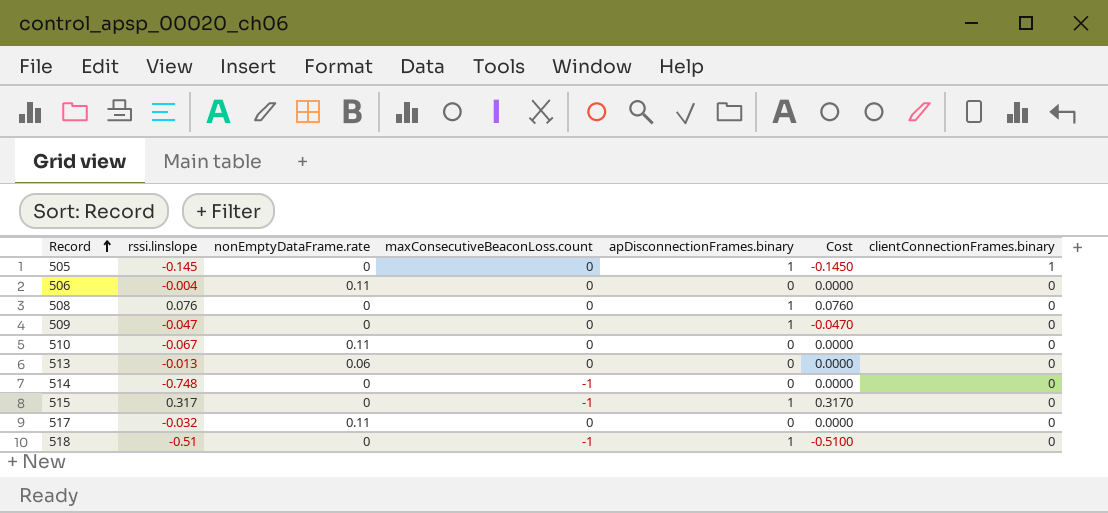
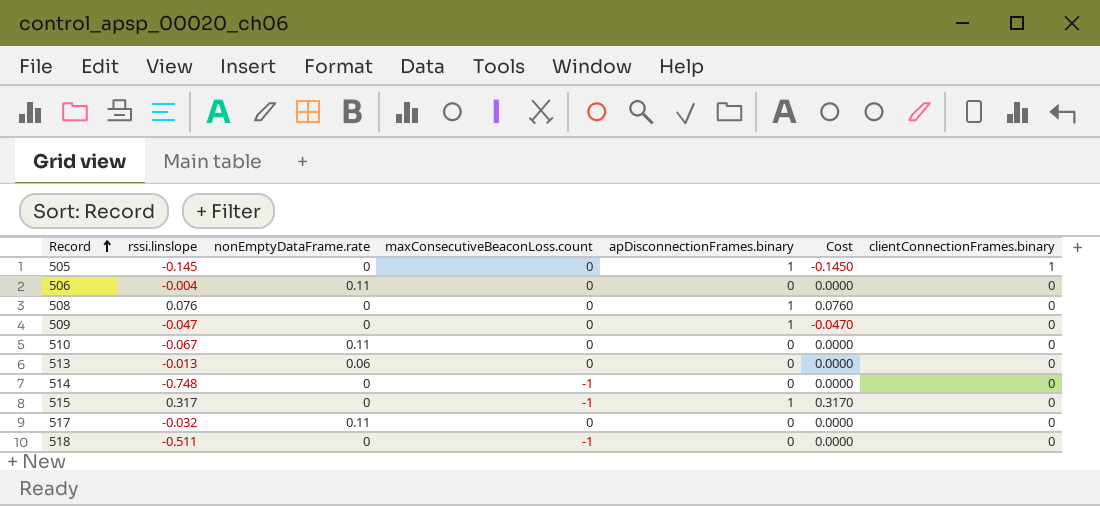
518 | rssi.linslope: -0.51 -> -0.511
518 | apDisconnectionFrames.binary: 1 -> 0
518 | Cost: -0.5100 -> 0.0000

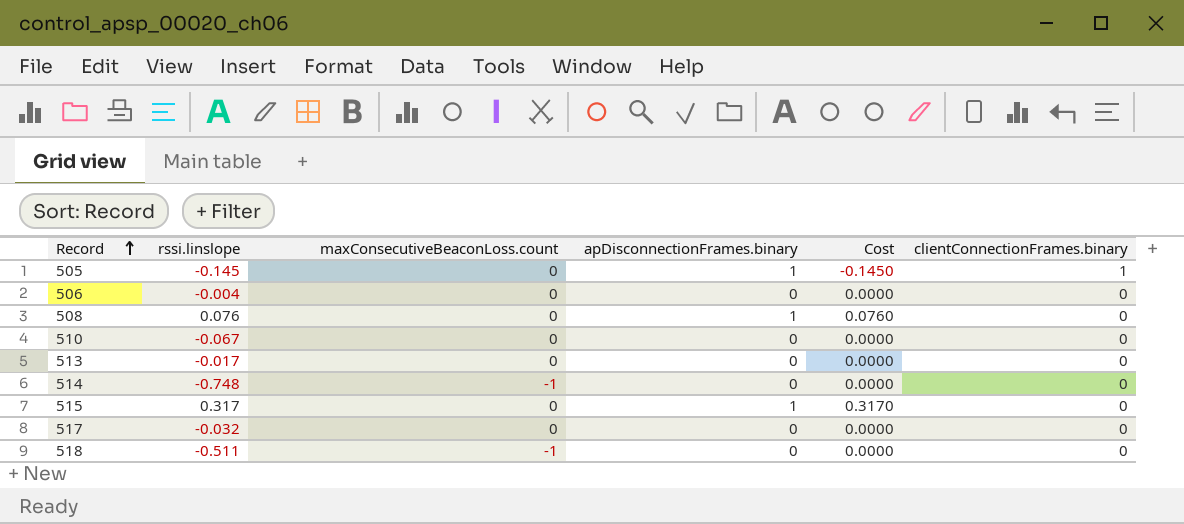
column nonEmptyDataFrame.rate | position: 3 -> none
row 509: -0.047 | 0 | 0 | 1 | -0.0470 | 0 -> none
513 | rssi.linslope: -0.013 -> -0.017
515 | maxConsecutiveBeaconLoss.count: -1 -> 0

